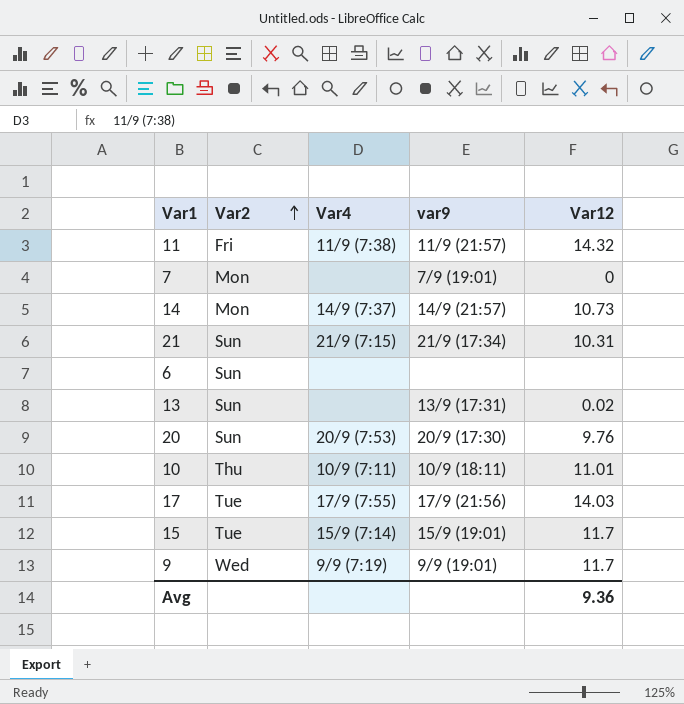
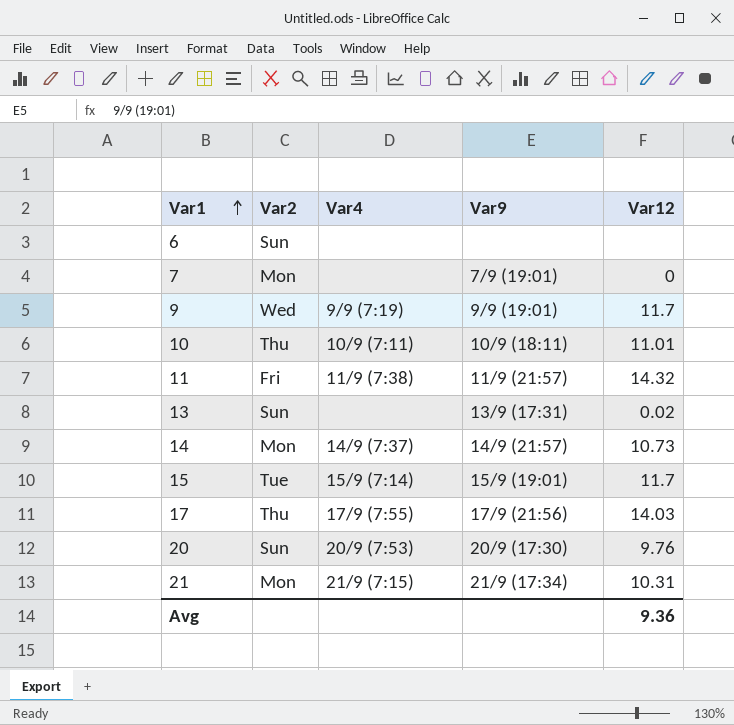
row order: Var2 ascending -> Var1 ascending
column name: var9 -> Var9
17 | Var2: Tue -> Thu
21 | Var2: Sun -> Mon

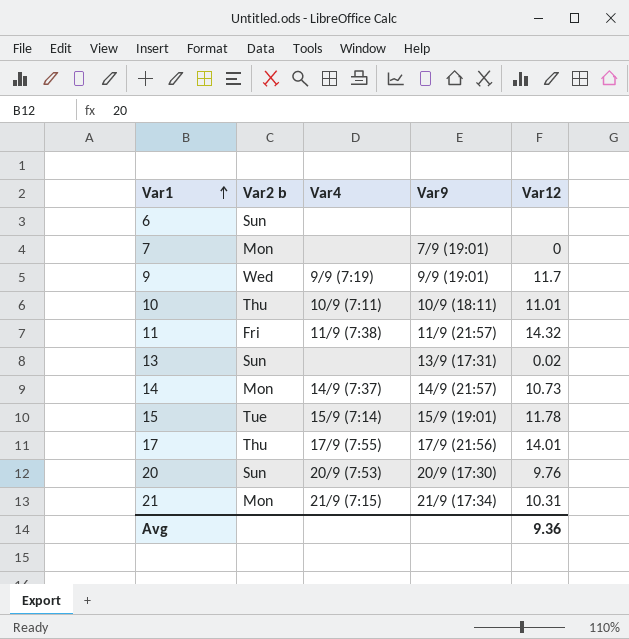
column name: Var2 -> Var2 b
15 | Var12: 11.7 -> 11.78
17 | Var12: 14.03 -> 14.01

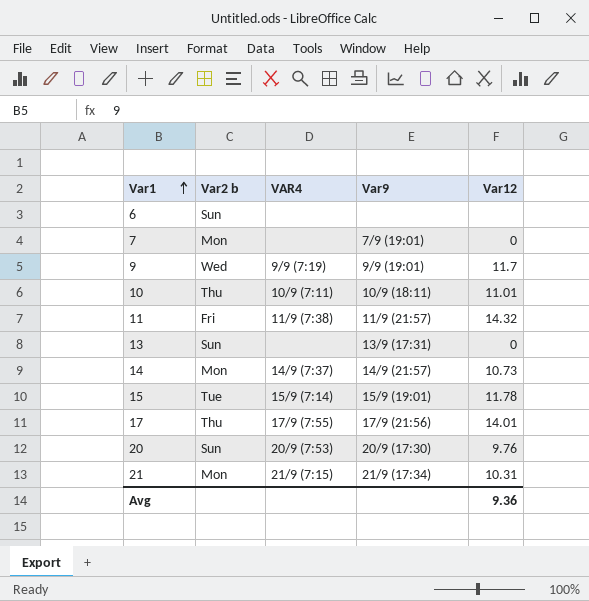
column name: Var4 -> VAR4
13 | Var12: 0.02 -> 0

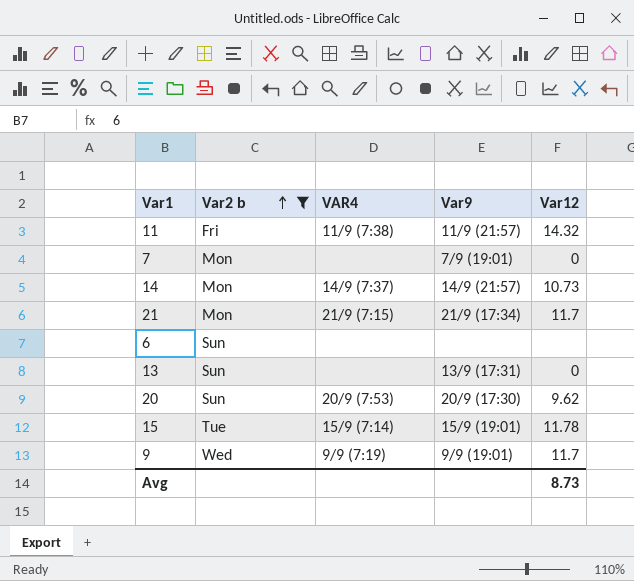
filter: none -> Var2 b != Thu
row order: Var1 ascending -> Var2 b ascending
21 | Var12: 10.31 -> 11.7
20 | Var12: 9.76 -> 9.62
Avg | Var12: 9.36 -> 8.73

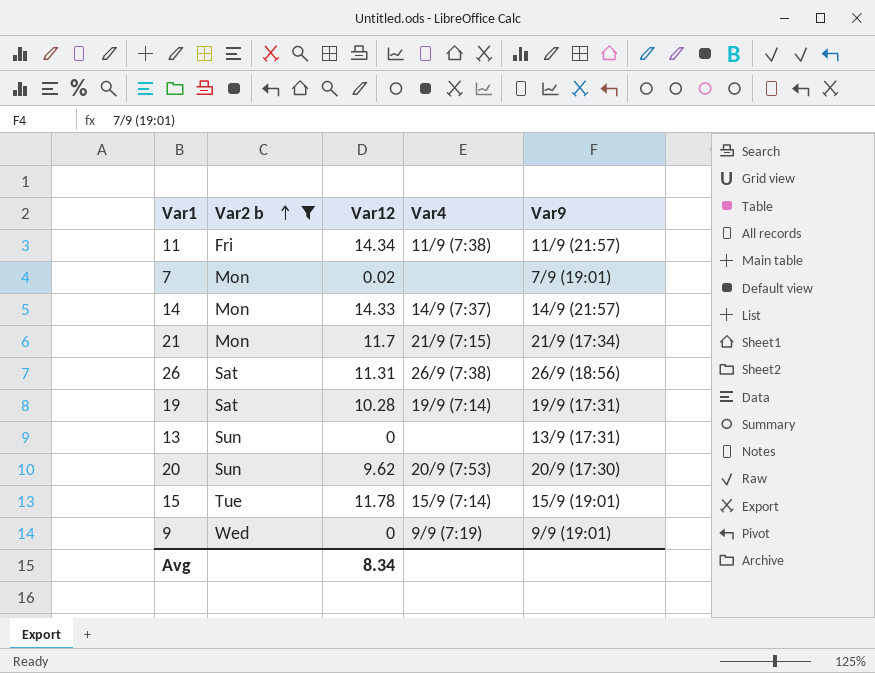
column Var12 | position: 5 -> 3
column name: VAR4 -> Var4
row 6: Sun | none | none | none -> none
11 | Var12: 14.32 -> 14.34
7 | Var12: 0 -> 0.02
14 | Var12: 10.73 -> 14.33
row 26: none -> Sat | 11.31 | 26/9 (7:38) | 26/9 (18:56)
row 19: none -> Sat | 10.28 | 19/9 (7:14) | 19/9 (17:31)
9 | Var12: 11.7 -> 0
Avg | Var12: 8.73 -> 8.34

